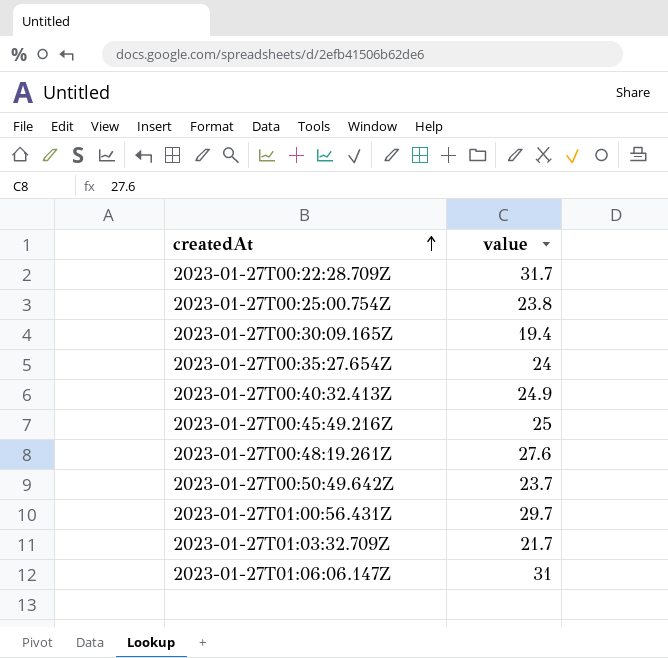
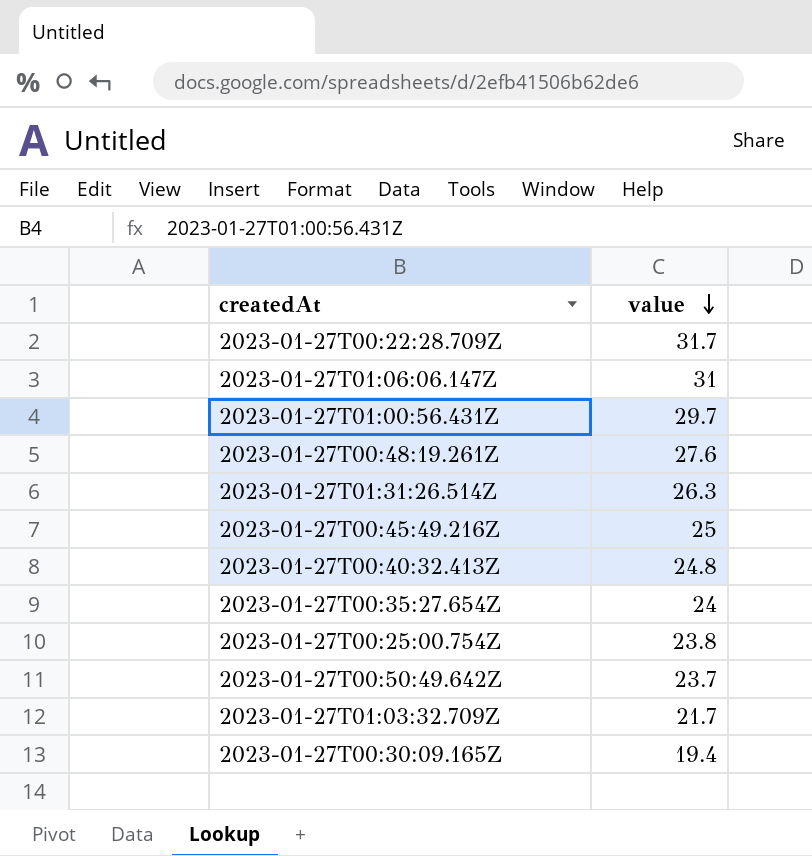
row order: createdAt ascending -> value descending
row 2023-01-27T01:31:26.514Z: none -> 26.3
2023-01-27T00:40:32.413Z | value: 24.9 -> 24.8

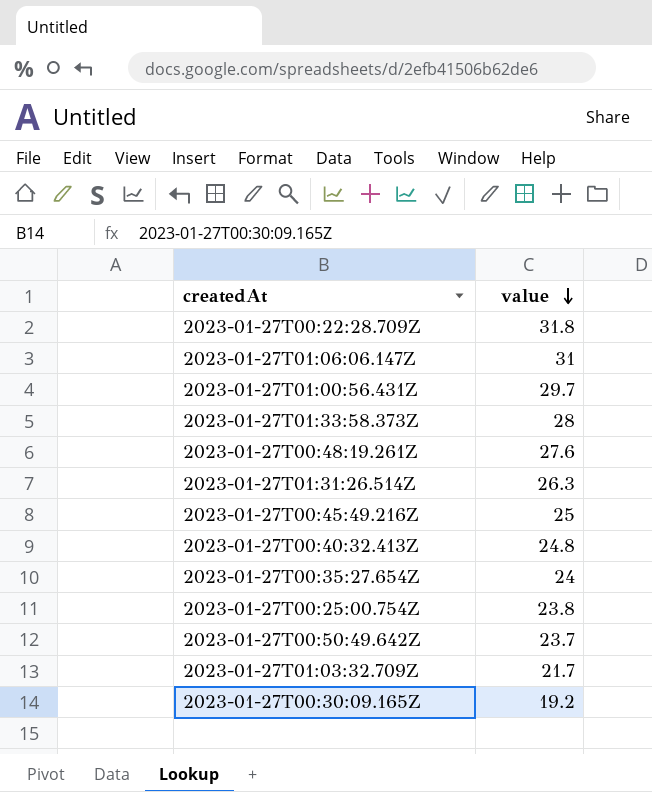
2023-01-27T00:22:28.709Z | value: 31.7 -> 31.8
row 2023-01-27T01:33:58.373Z: none -> 28
2023-01-27T00:30:09.165Z | value: 19.4 -> 19.2

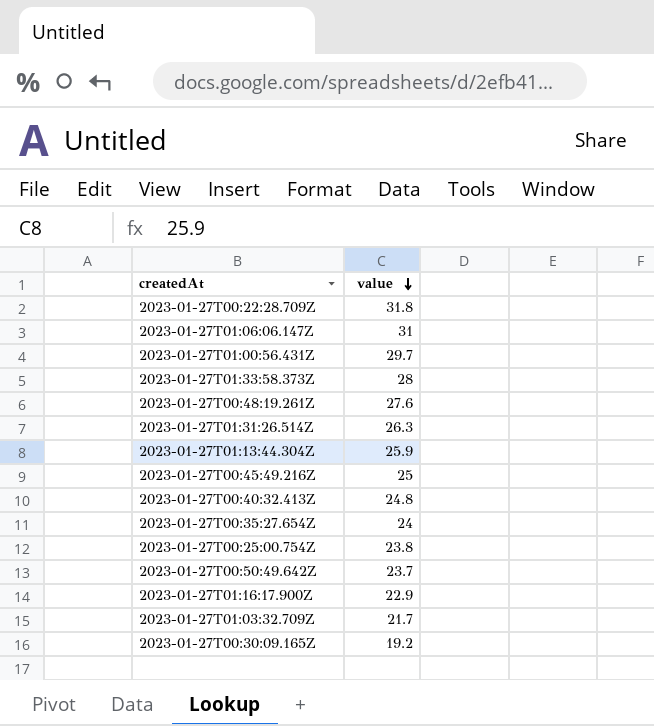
row 2023-01-27T01:13:44.304Z: none -> 25.9
row 2023-01-27T01:16:17.900Z: none -> 22.9

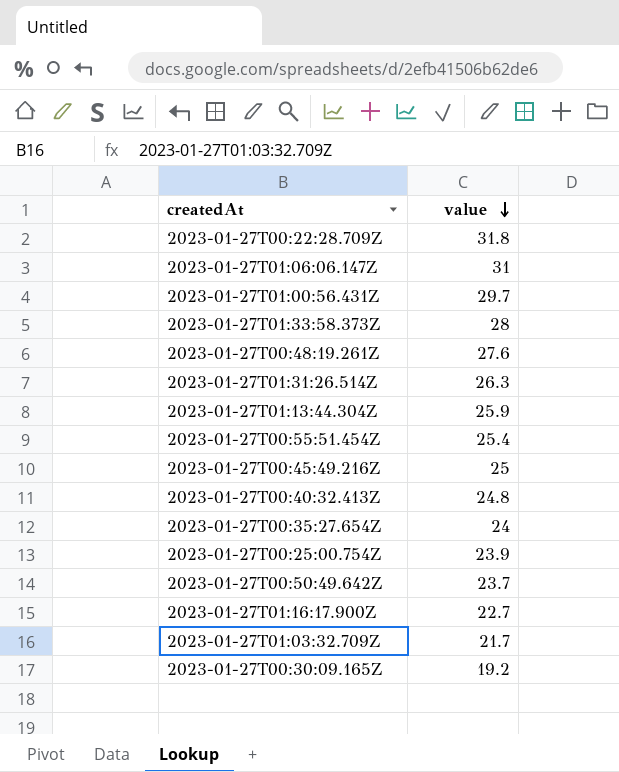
row 2023-01-27T00:55:51.454Z: none -> 25.4
2023-01-27T00:25:00.754Z | value: 23.8 -> 23.9
2023-01-27T01:16:17.900Z | value: 22.9 -> 22.7

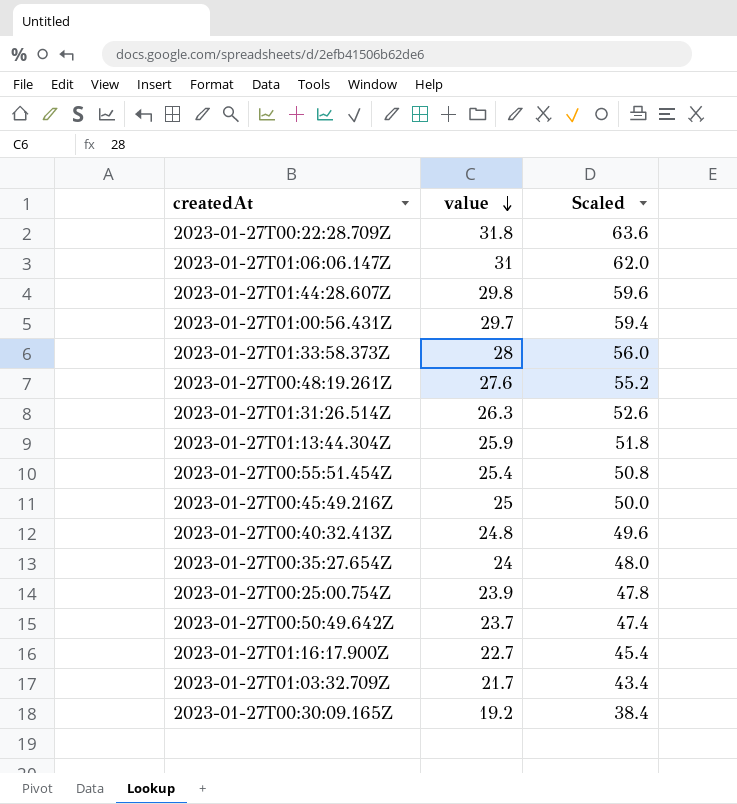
column Scaled | formula: none -> [value] * 2
row 2023-01-27T01:44:28.607Z: none -> 29.8 | 59.6

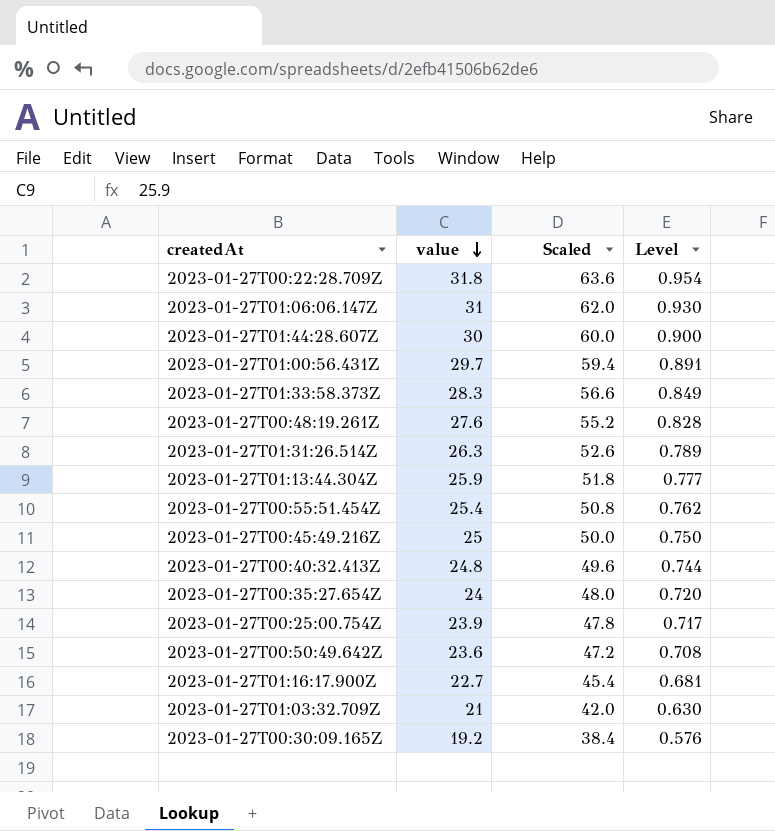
column Level | formula: none -> [value] * 0.03
2023-01-27T01:44:28.607Z | value: 29.8 -> 30
2023-01-27T01:44:28.607Z | Scaled: 59.6 -> 60.0
2023-01-27T01:33:58.373Z | value: 28 -> 28.3
2023-01-27T01:33:58.373Z | Scaled: 56.0 -> 56.6
2023-01-27T00:50:49.642Z | value: 23.7 -> 23.6
2023-01-27T00:50:49.642Z | Scaled: 47.4 -> 47.2
2023-01-27T01:03:32.709Z | value: 21.7 -> 21
2023-01-27T01:03:32.709Z | Scaled: 43.4 -> 42.0

